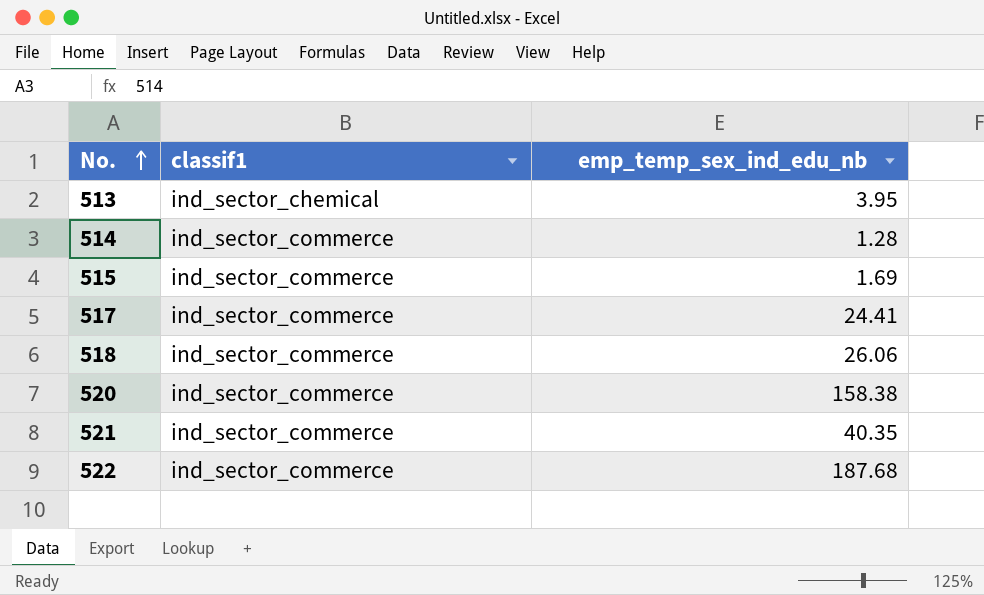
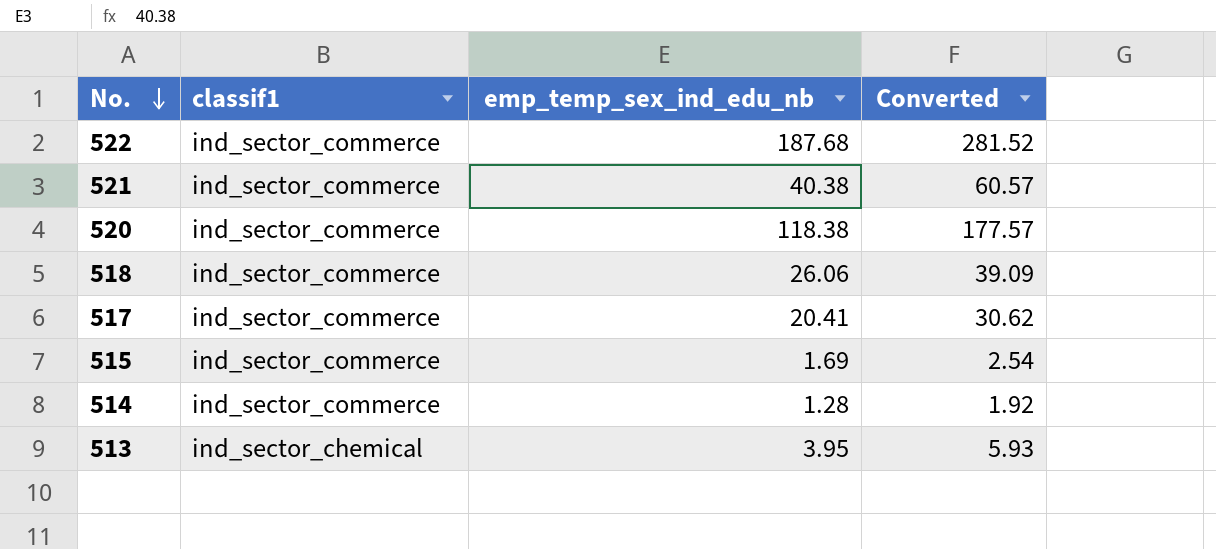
row order: No. ascending -> No. descending
column Converted | formula: none -> [emp_temp_sex_ind_edu_nb] * 1.5
521 | emp_temp_sex_ind_edu_nb: 40.35 -> 40.38
520 | emp_temp_sex_ind_edu_nb: 158.38 -> 118.38
517 | emp_temp_sex_ind_edu_nb: 24.41 -> 20.41

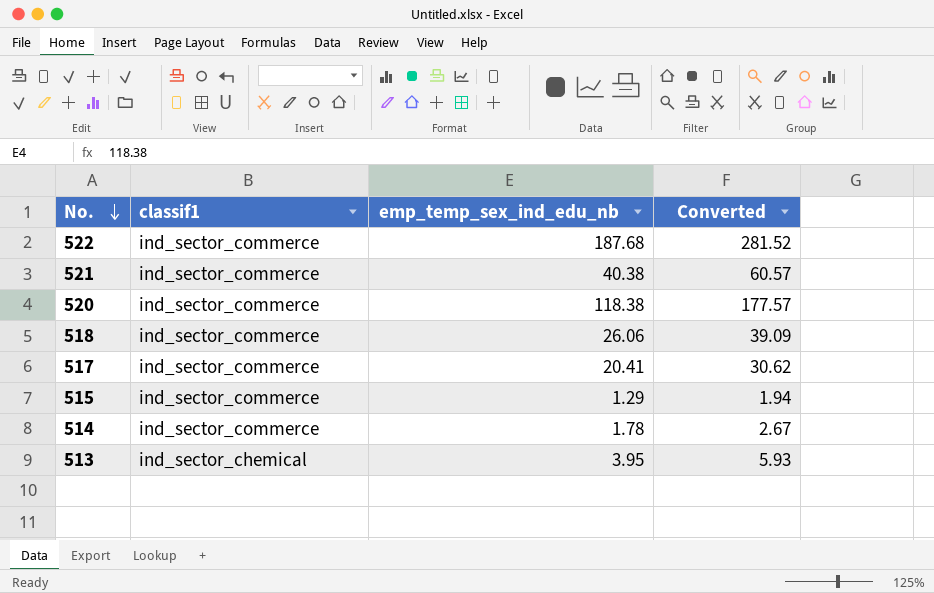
515 | emp_temp_sex_ind_edu_nb: 1.69 -> 1.29
515 | Converted: 2.54 -> 1.94
514 | emp_temp_sex_ind_edu_nb: 1.28 -> 1.78
514 | Converted: 1.92 -> 2.67

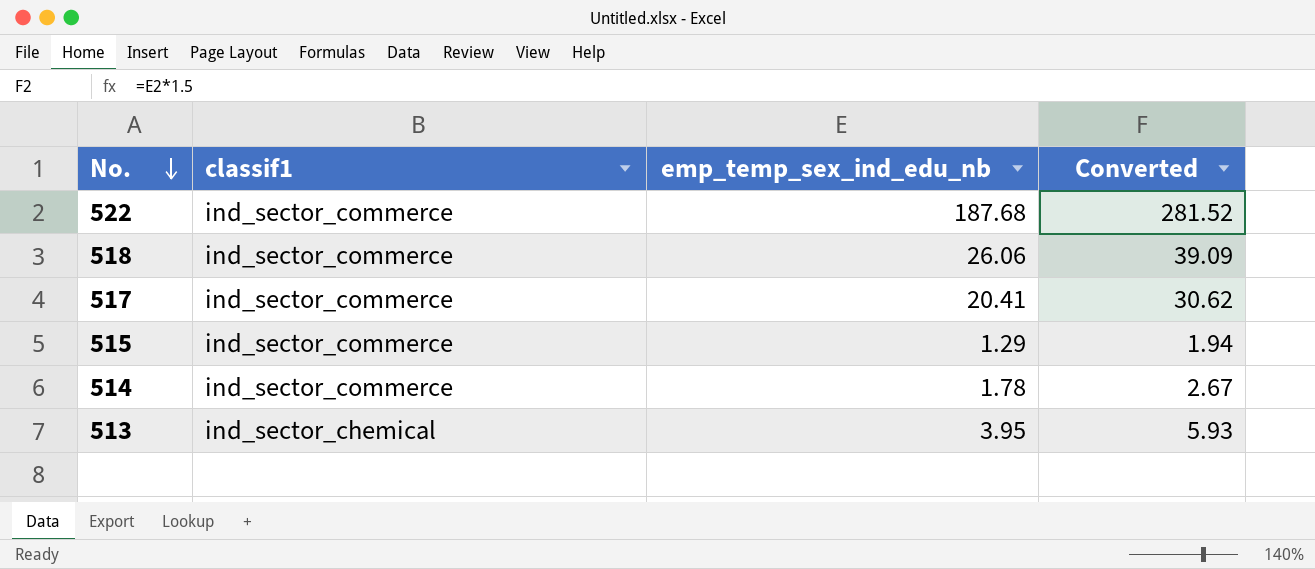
row 521: ind_sector_commerce | 40.38 | 60.57 -> none
row 520: ind_sector_commerce | 118.38 | 177.57 -> none

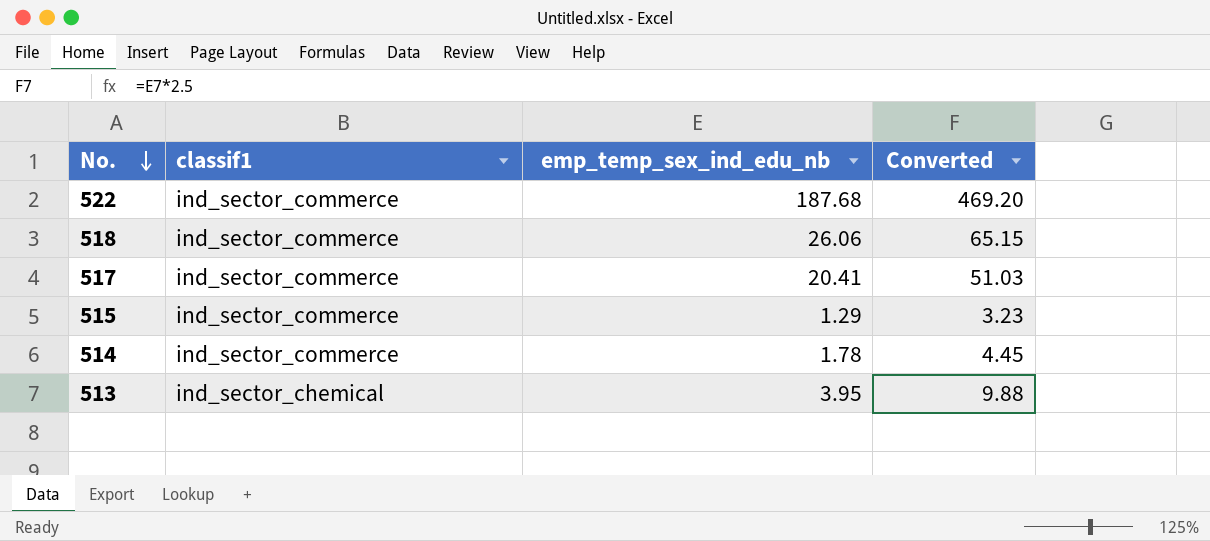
column Converted | formula: [emp_temp_sex_ind_edu_nb] * 1.5 -> [emp_temp_sex_ind_edu_nb] * 2.5

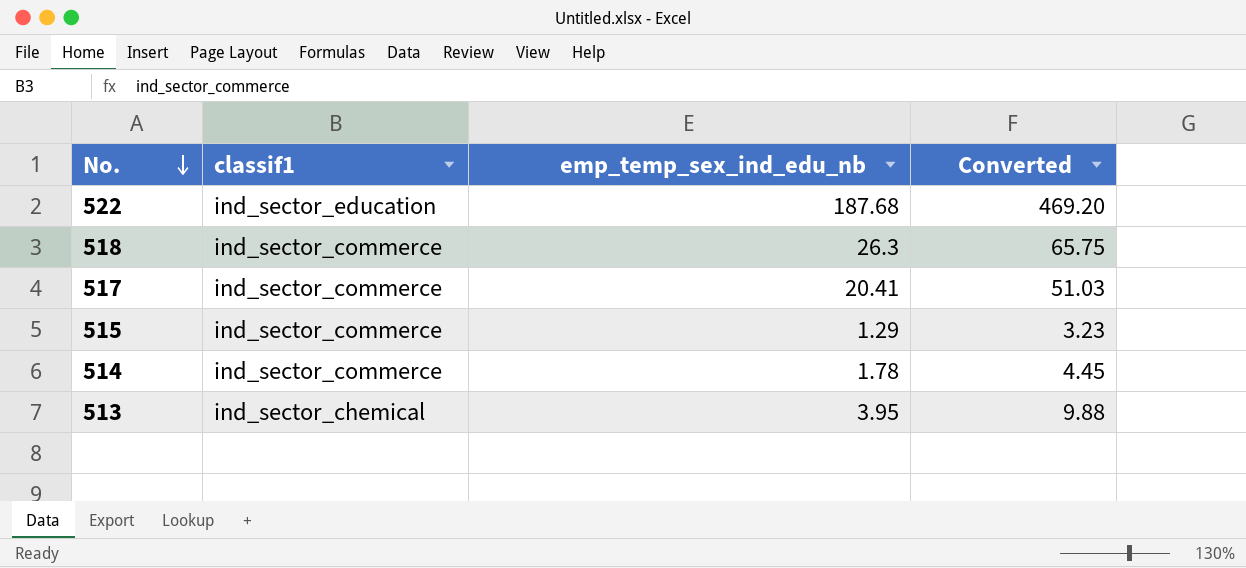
522 | classif1: ind_sector_commerce -> ind_sector_education
518 | emp_temp_sex_ind_edu_nb: 26.06 -> 26.3
518 | Converted: 65.15 -> 65.75

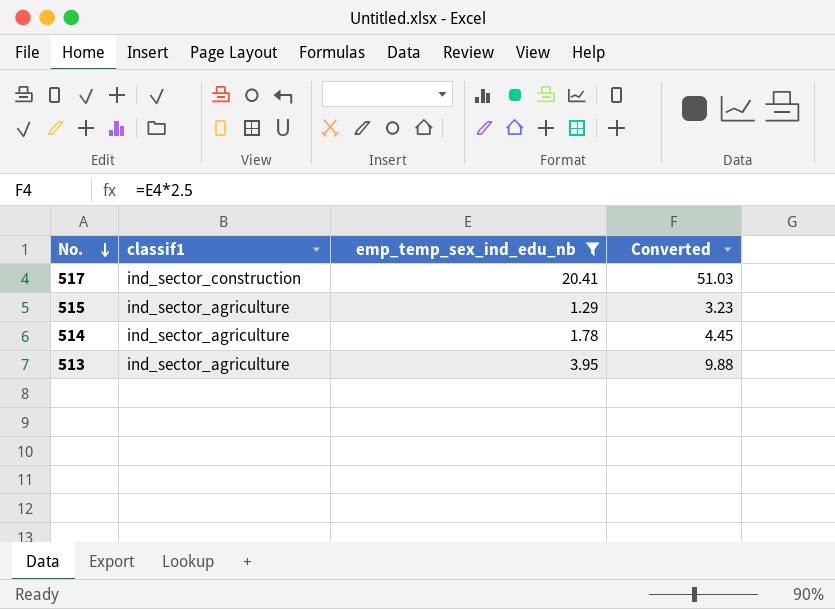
filter: none -> emp_temp_sex_ind_edu_nb <= 20.41
517 | classif1: ind_sector_commerce -> ind_sector_construction
515 | classif1: ind_sector_commerce -> ind_sector_agriculture
514 | classif1: ind_sector_commerce -> ind_sector_agriculture
513 | classif1: ind_sector_chemical -> ind_sector_agriculture

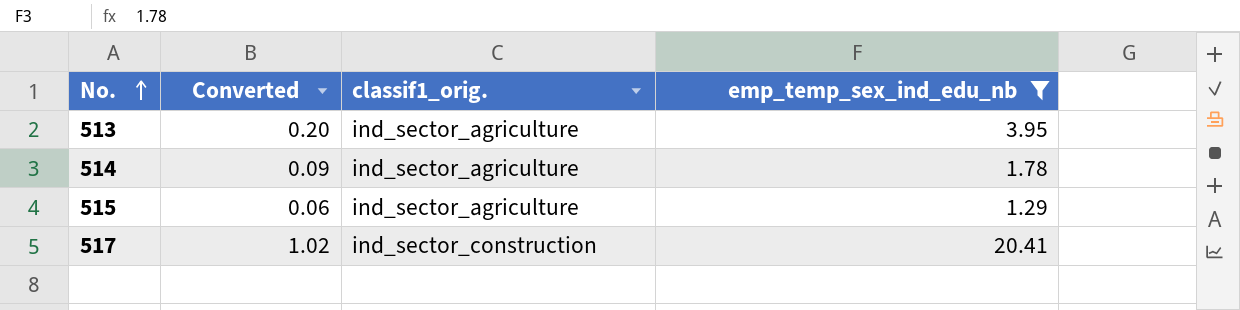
row order: No. descending -> No. ascending
column Converted | formula: [emp_temp_sex_ind_edu_nb] * 2.5 -> [emp_temp_sex_ind_edu_nb] * 0.05
column Converted | position: 4 -> 2
column name: classif1 -> classif1_orig.

